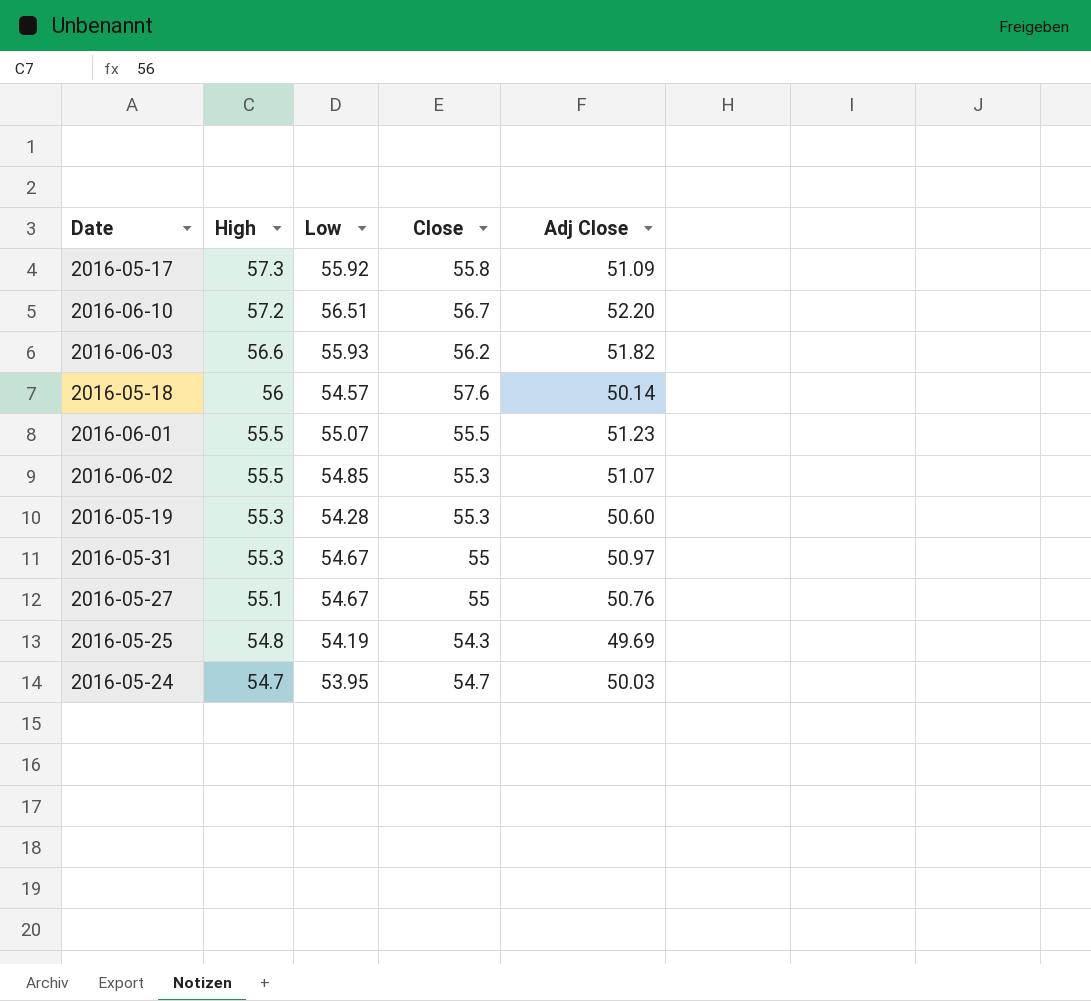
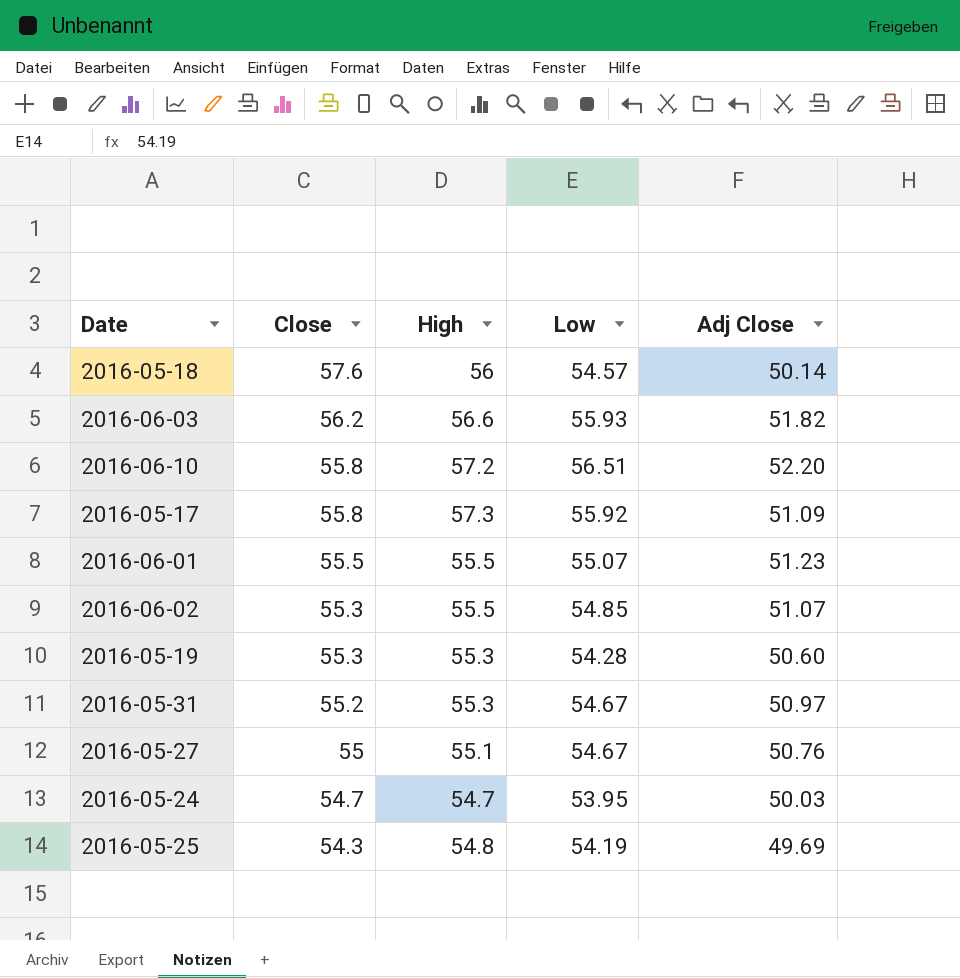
row order: High descending -> Close descending
column Close | position: 4 -> 2
2016-06-10 | Close: 56.7 -> 55.8
2016-05-31 | Close: 55 -> 55.2

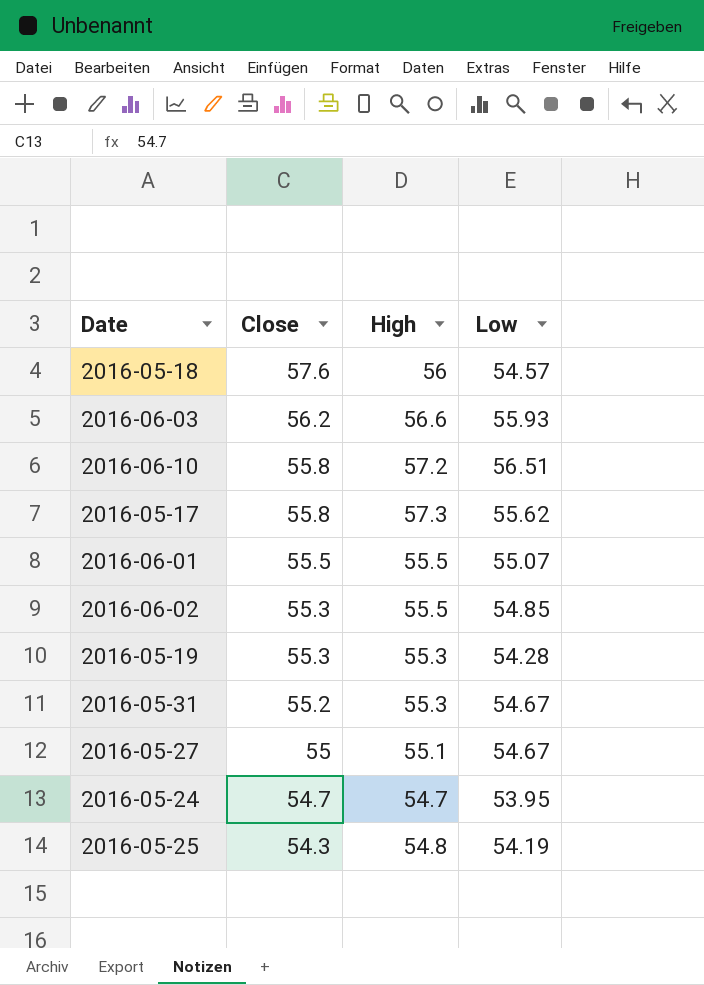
column Adj Close | position: 5 -> none
2016-05-17 | Low: 55.92 -> 55.62

